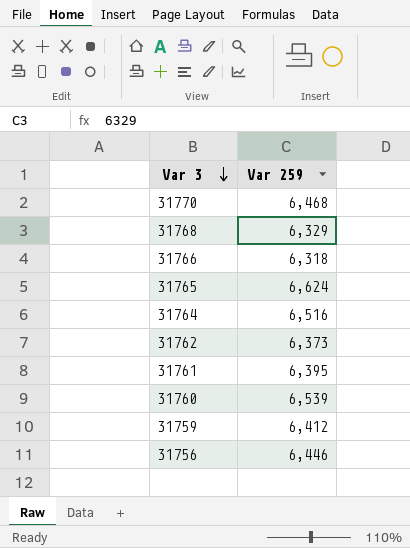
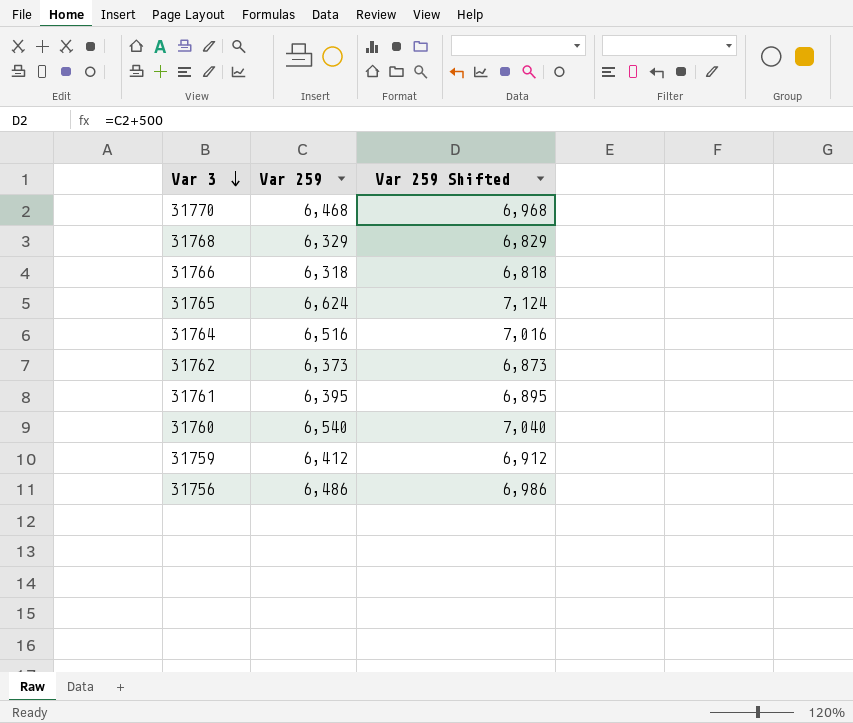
column Var 259 Shifted | formula: none -> [Var 259] + 500
31760 | Var 259: 6,539 -> 6,540
31756 | Var 259: 6,446 -> 6,486

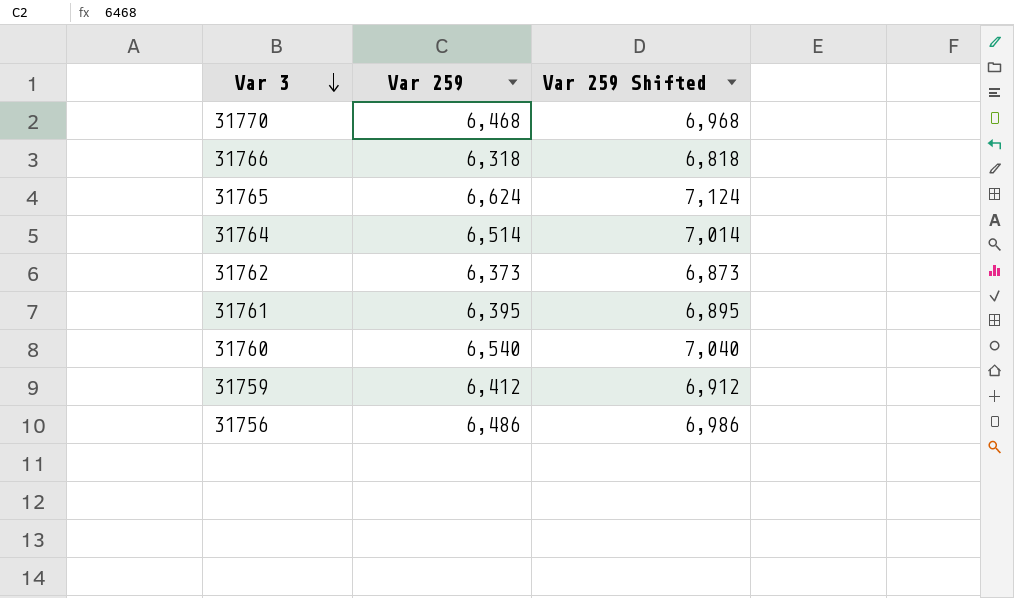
row 31768: 6,329 | 6,829 -> none
31764 | Var 259: 6,516 -> 6,514
31764 | Var 259 Shifted: 7,016 -> 7,014

